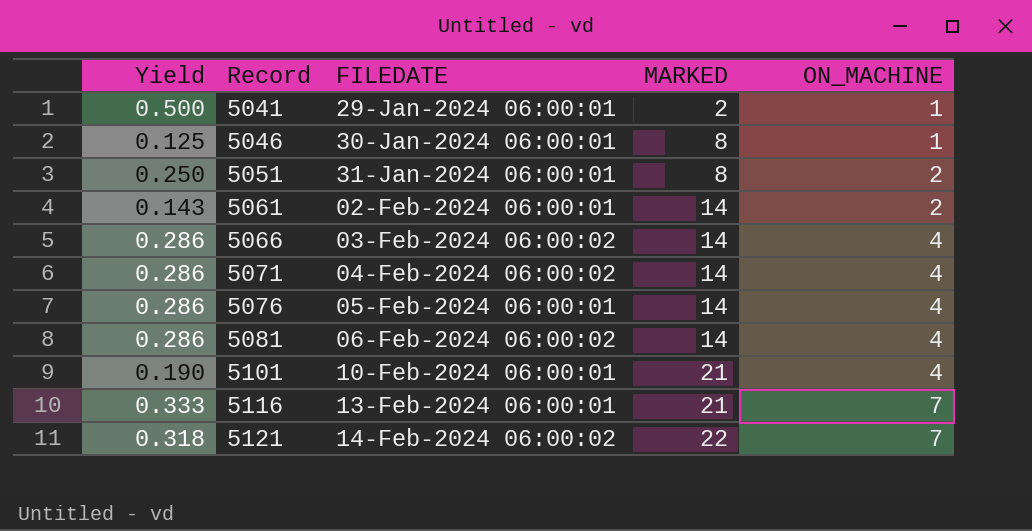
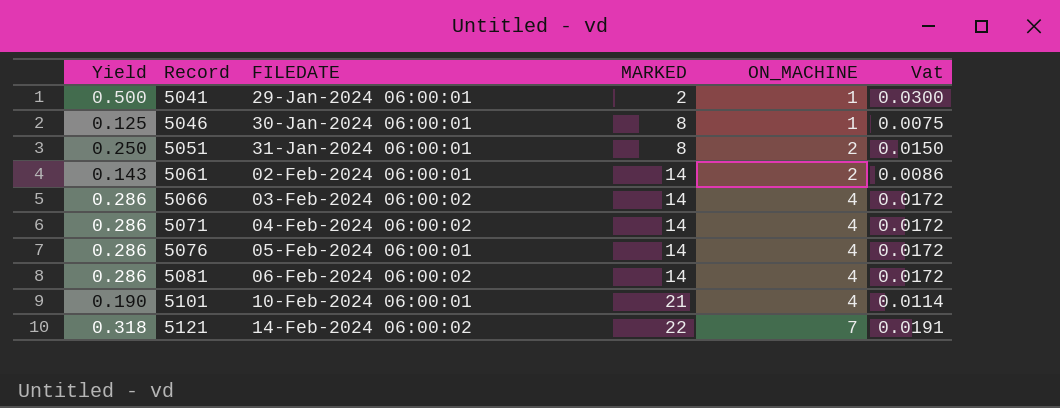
column Vat | formula: none -> [Yield] * 0.06
row 5116: 0.333 | 13-Feb-2024 06:00:01 | 21 | 7 -> none

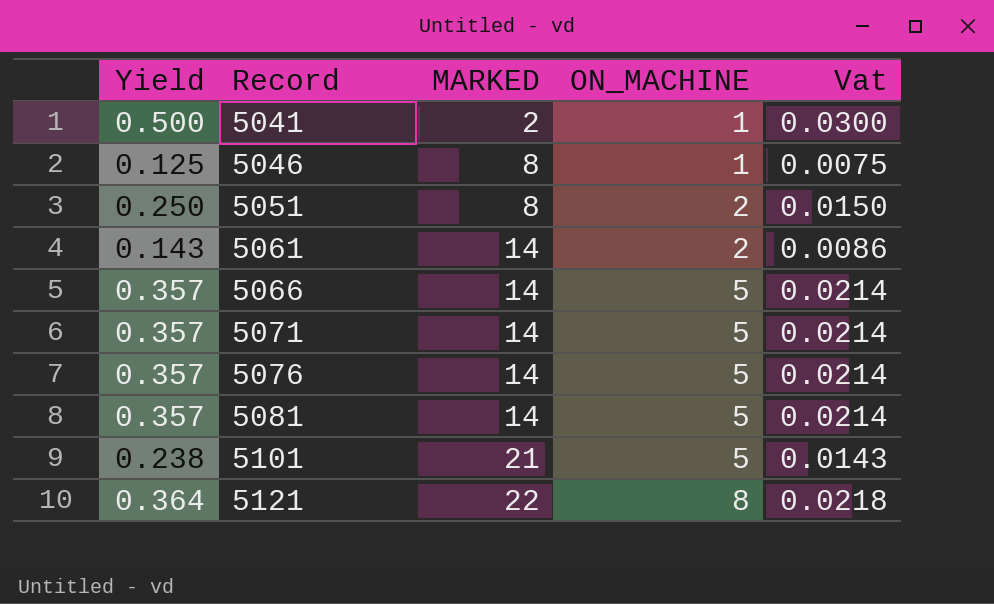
column FILEDATE | position: 3 -> none
5066 | Yield: 0.286 -> 0.357
5066 | ON_MACHINE: 4 -> 5
5066 | Vat: 0.0172 -> 0.0214
5071 | Yield: 0.286 -> 0.357
5071 | ON_MACHINE: 4 -> 5
5071 | Vat: 0.0172 -> 0.0214
5076 | Yield: 0.286 -> 0.357
5076 | ON_MACHINE: 4 -> 5
5076 | Vat: 0.0172 -> 0.0214
5081 | Yield: 0.286 -> 0.357
5081 | ON_MACHINE: 4 -> 5
5081 | Vat: 0.0172 -> 0.0214
5101 | Yield: 0.190 -> 0.238
5101 | ON_MACHINE: 4 -> 5
5101 | Vat: 0.0114 -> 0.0143
5121 | Yield: 0.318 -> 0.364
5121 | ON_MACHINE: 7 -> 8
5121 | Vat: 0.0191 -> 0.0218

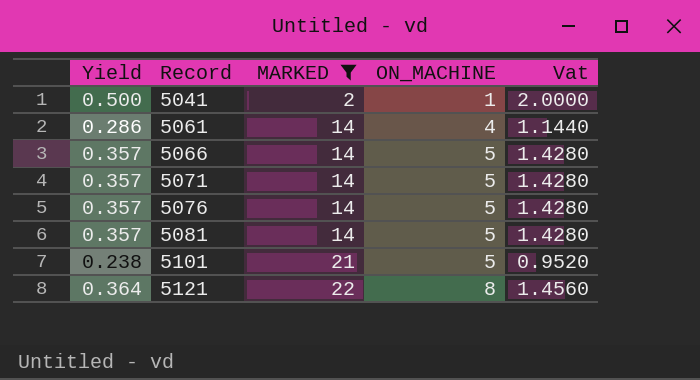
filter: none -> MARKED != 8
column Vat | formula: [Yield] * 0.06 -> [Yield] * 4
5061 | Yield: 0.143 -> 0.286
5061 | ON_MACHINE: 2 -> 4

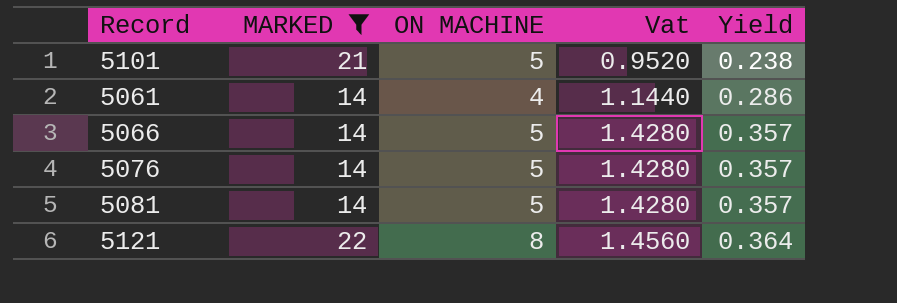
row order: Record ascending -> Vat ascending
column name: ON_MACHINE -> ON MACHINE
column Yield | position: 1 -> 5
row 5041: 0.500 | 2 | 1 | 2.0000 -> none
row 5071: 0.357 | 14 | 5 | 1.4280 -> none

